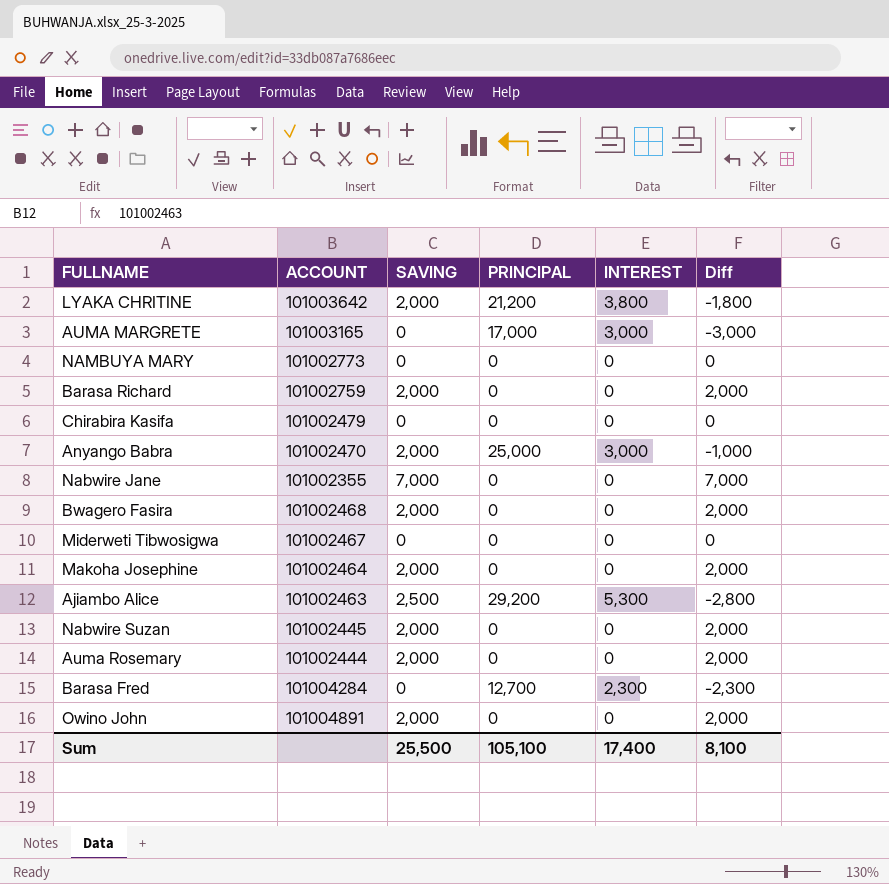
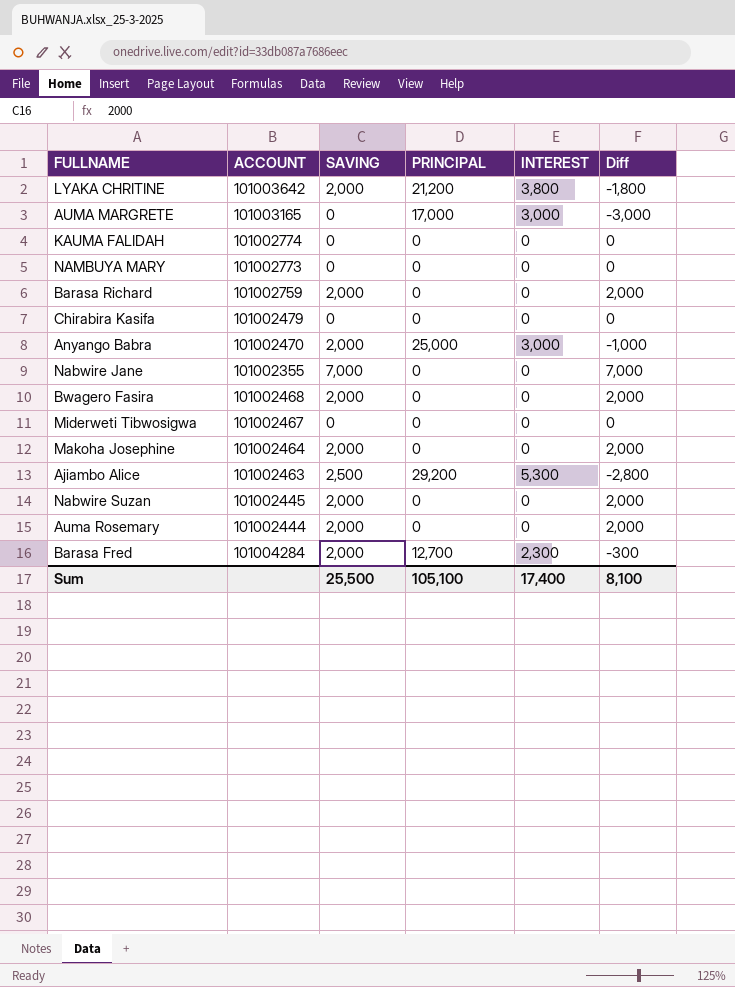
row Owino John: 101004891 | 2,000 | 0 | 0 | 2,000 -> none
row KAUMA FALIDAH: none -> 101002774 | 0 | 0 | 0 | 0
Barasa Fred | SAVING: 0 -> 2,000
Barasa Fred | Diff: -2,300 -> -300

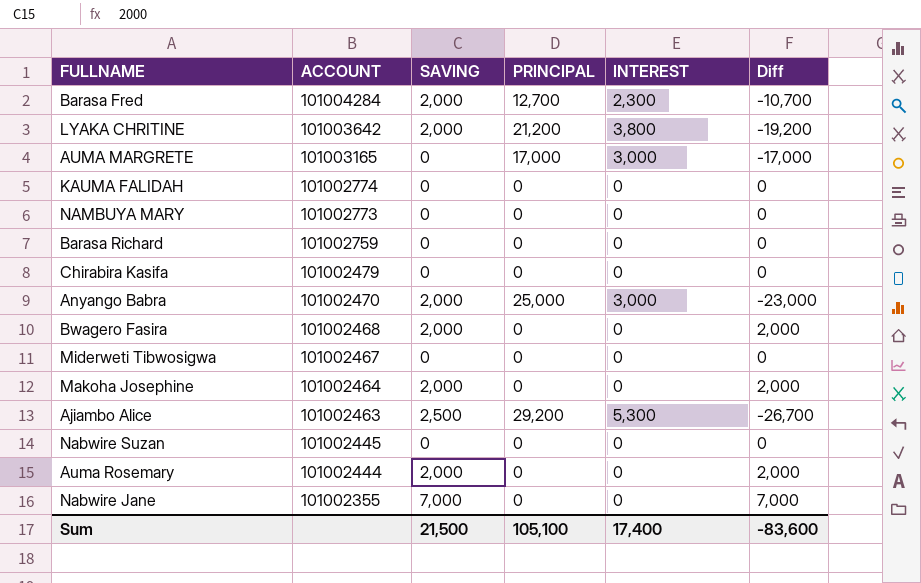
row order: none -> ACCOUNT descending
column Diff | formula: [SAVING] - [INTEREST] -> [SAVING] - [PRINCIPAL]
Barasa Richard | SAVING: 2,000 -> 0
Nabwire Suzan | SAVING: 2,000 -> 0
Sum | SAVING: 25,500 -> 21,500
Sum | Diff: 8,100 -> -83,600

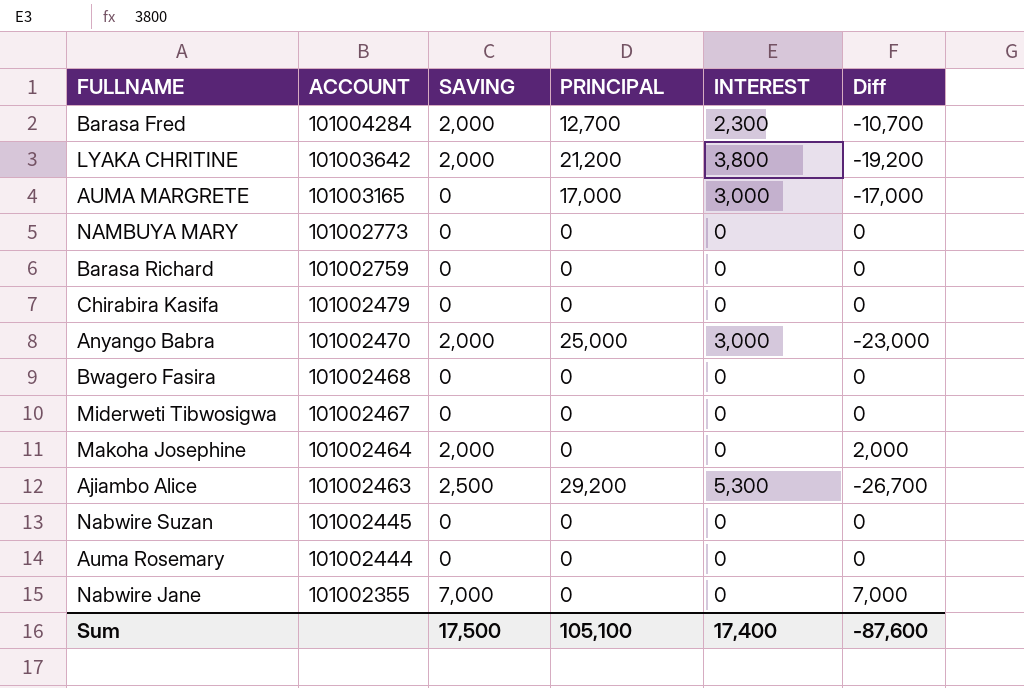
row KAUMA FALIDAH: 101002774 | 0 | 0 | 0 | 0 -> none
Bwagero Fasira | SAVING: 2,000 -> 0
Bwagero Fasira | Diff: 2,000 -> 0
Auma Rosemary | SAVING: 2,000 -> 0
Auma Rosemary | Diff: 2,000 -> 0
Sum | SAVING: 21,500 -> 17,500
Sum | Diff: -83,600 -> -87,600

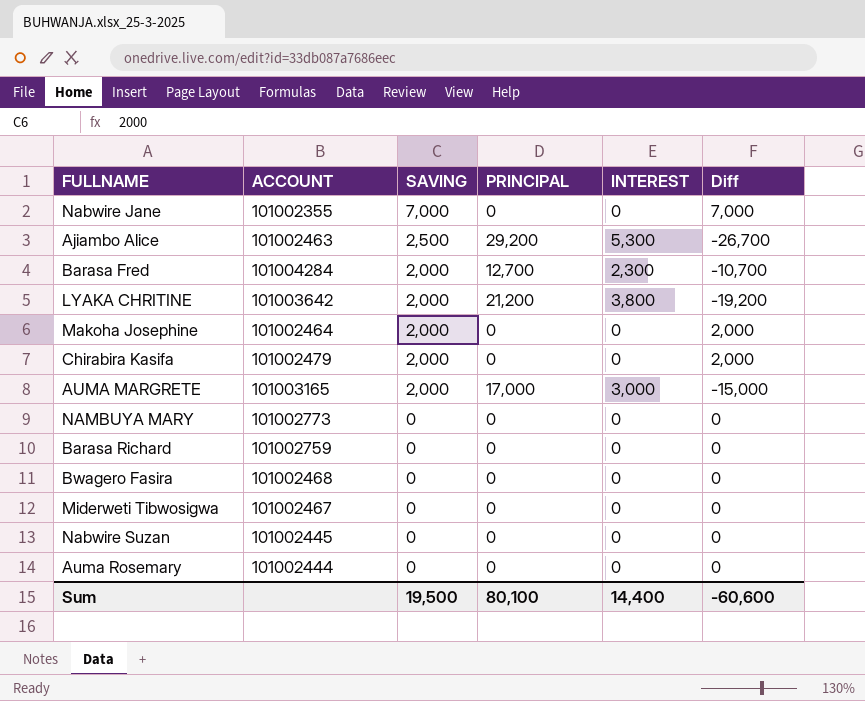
row order: ACCOUNT descending -> SAVING descending
row Anyango Babra: 101002470 | 2,000 | 25,000 | 3,000 | -23,000 -> none
Chirabira Kasifa | SAVING: 0 -> 2,000
Chirabira Kasifa | Diff: 0 -> 2,000
AUMA MARGRETE | SAVING: 0 -> 2,000
AUMA MARGRETE | Diff: -17,000 -> -15,000
Sum | SAVING: 17,500 -> 19,500
Sum | PRINCIPAL: 105,100 -> 80,100
Sum | INTEREST: 17,400 -> 14,400
Sum | Diff: -87,600 -> -60,600

